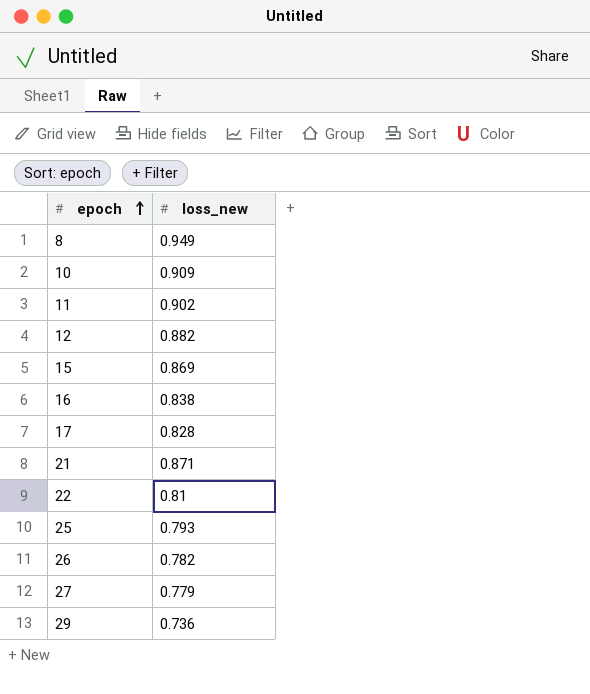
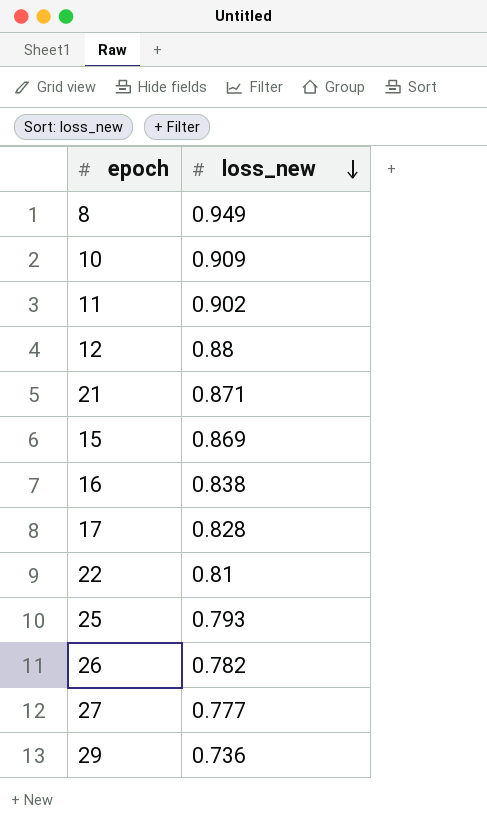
row order: epoch ascending -> loss_new descending
12 | loss_new: 0.882 -> 0.88
27 | loss_new: 0.779 -> 0.777

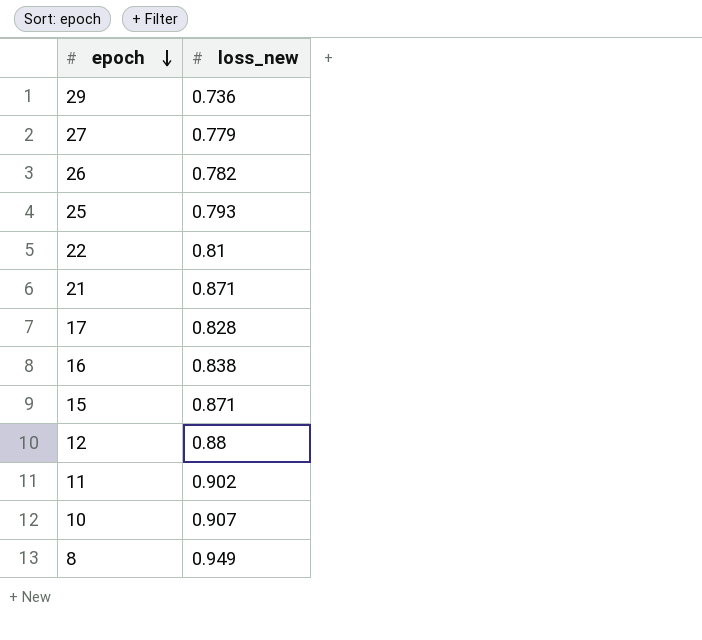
row order: loss_new descending -> epoch descending
27 | loss_new: 0.777 -> 0.779
15 | loss_new: 0.869 -> 0.871
10 | loss_new: 0.909 -> 0.907

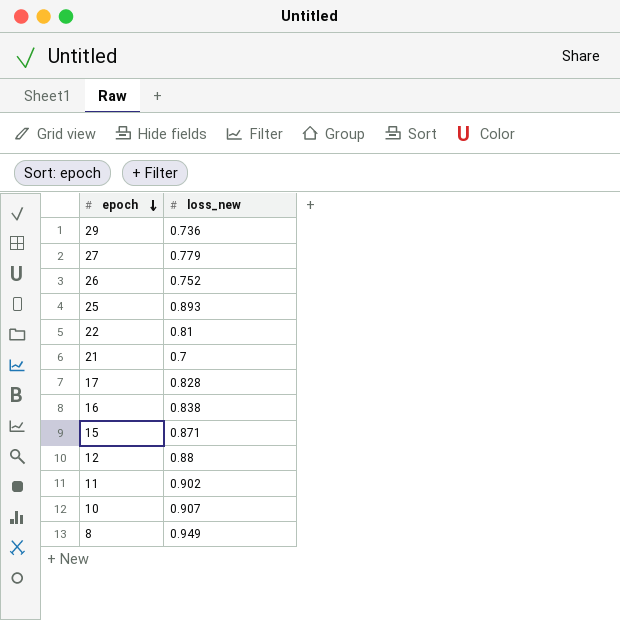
26 | loss_new: 0.782 -> 0.752
25 | loss_new: 0.793 -> 0.893
21 | loss_new: 0.871 -> 0.7

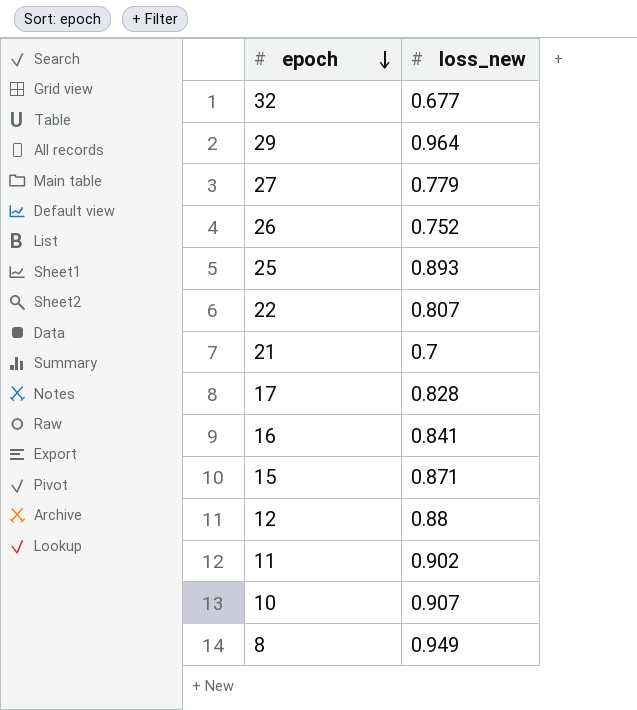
row 32: none -> 0.677
29 | loss_new: 0.736 -> 0.964
22 | loss_new: 0.81 -> 0.807
16 | loss_new: 0.838 -> 0.841

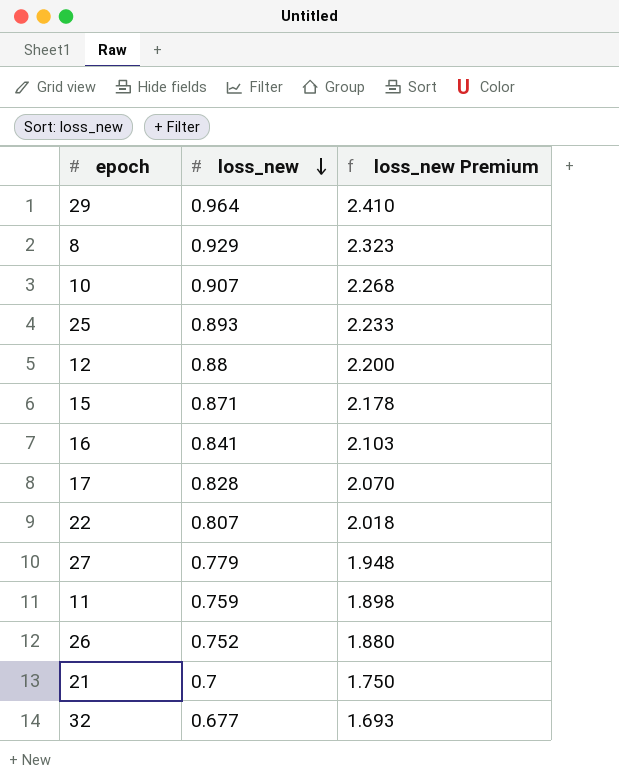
row order: epoch descending -> loss_new descending
column loss_new Premium | formula: none -> [loss_new] * 2.5
8 | loss_new: 0.949 -> 0.929
11 | loss_new: 0.902 -> 0.759

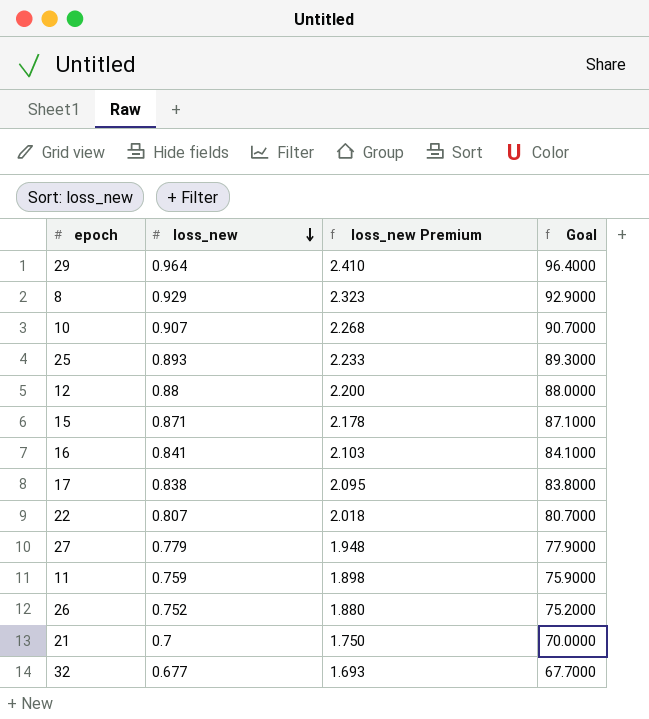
column Goal | formula: none -> [loss_new] * 100
17 | loss_new: 0.828 -> 0.838
17 | loss_new Premium: 2.070 -> 2.095

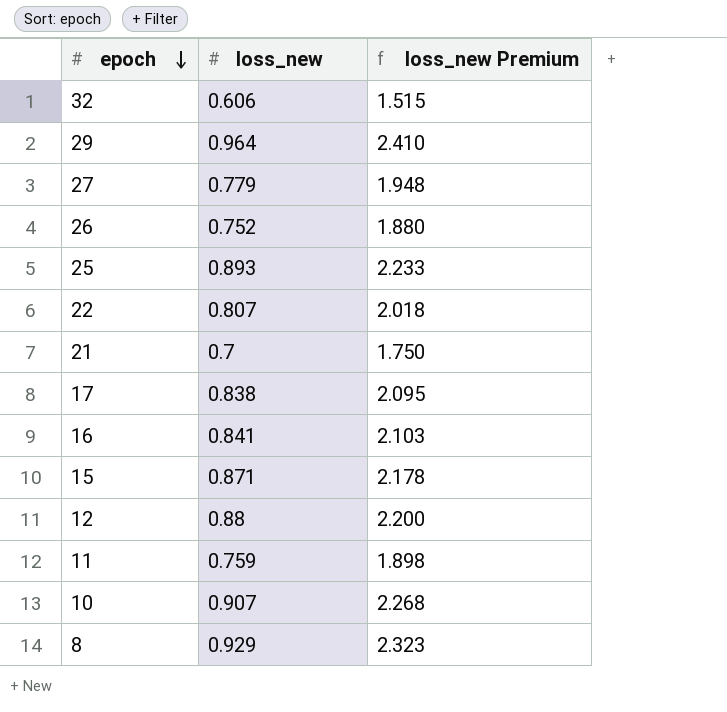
row order: loss_new descending -> epoch descending
column Goal | formula: [loss_new] * 100 -> none
32 | loss_new: 0.677 -> 0.606
32 | loss_new Premium: 1.693 -> 1.515

